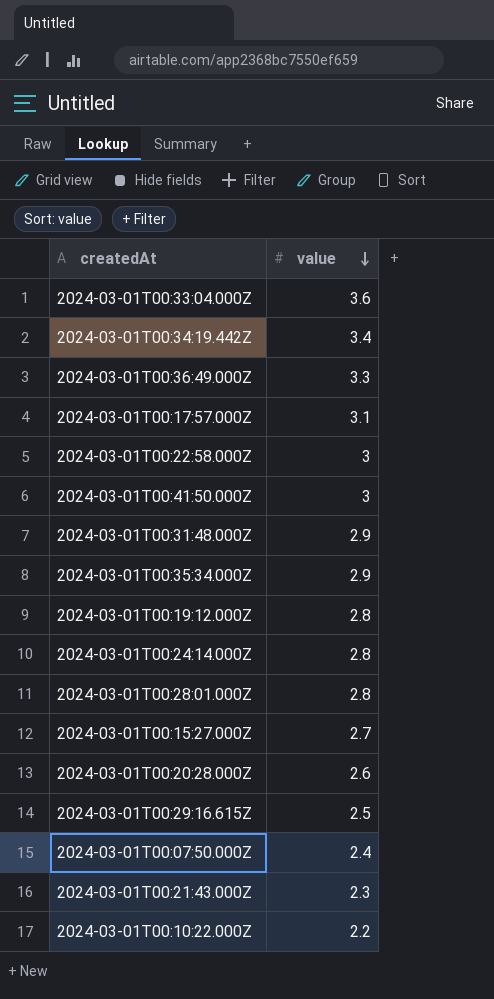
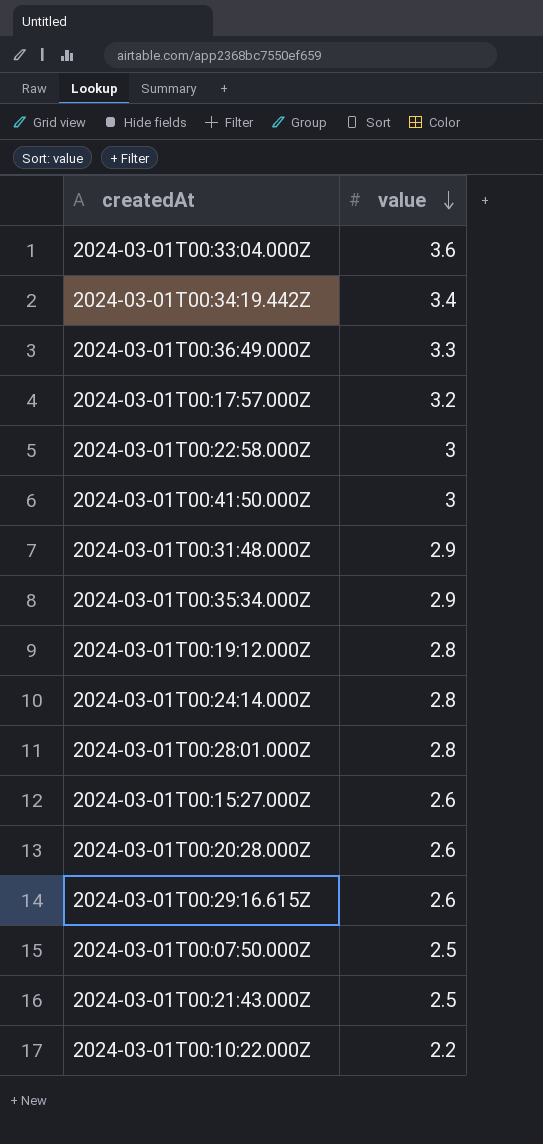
2024-03-01T00:17:57.000Z | value: 3.1 -> 3.2
2024-03-01T00:15:27.000Z | value: 2.7 -> 2.6
2024-03-01T00:29:16.615Z | value: 2.5 -> 2.6
2024-03-01T00:07:50.000Z | value: 2.4 -> 2.5
2024-03-01T00:21:43.000Z | value: 2.3 -> 2.5

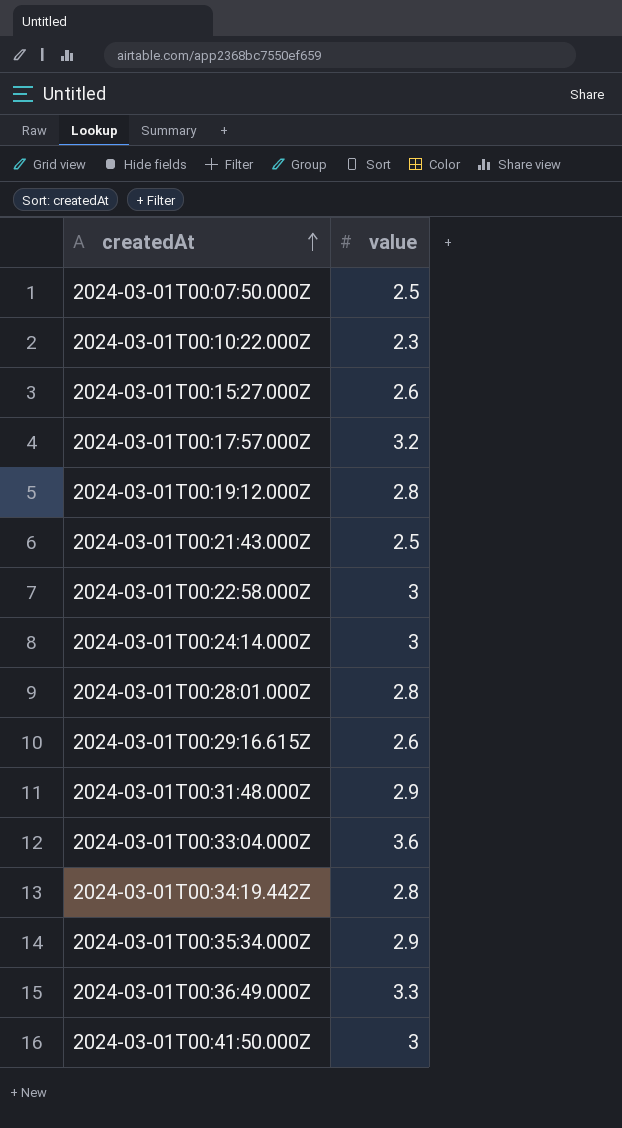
row order: value descending -> createdAt ascending
row 2024-03-01T00:20:28.000Z: 2.6 -> none
2024-03-01T00:10:22.000Z | value: 2.2 -> 2.3
2024-03-01T00:24:14.000Z | value: 2.8 -> 3
2024-03-01T00:34:19.442Z | value: 3.4 -> 2.8

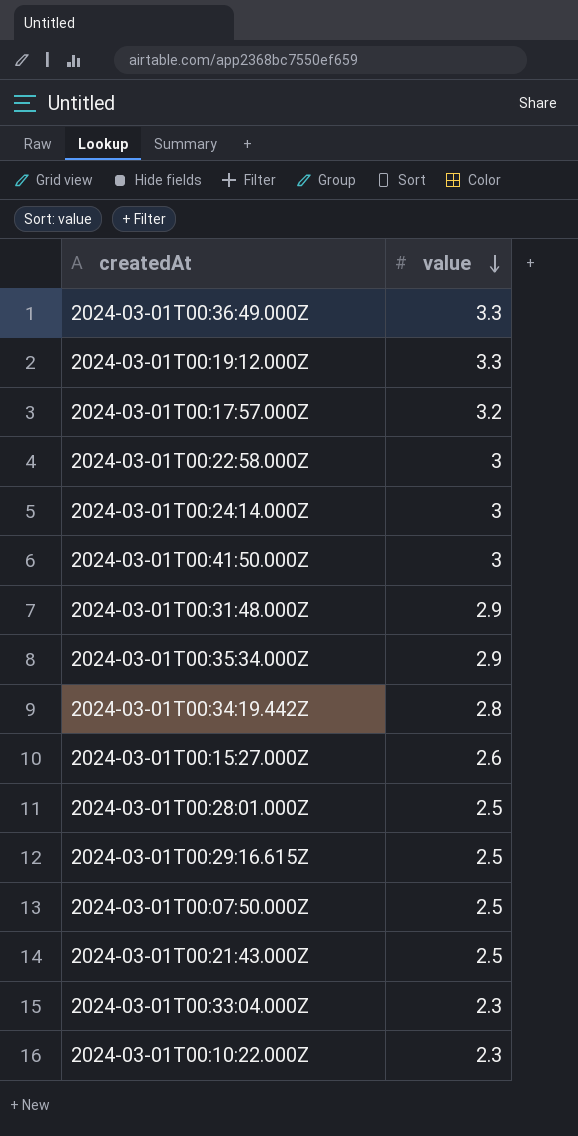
row order: createdAt ascending -> value descending
2024-03-01T00:19:12.000Z | value: 2.8 -> 3.3
2024-03-01T00:28:01.000Z | value: 2.8 -> 2.5
2024-03-01T00:29:16.615Z | value: 2.6 -> 2.5
2024-03-01T00:33:04.000Z | value: 3.6 -> 2.3

